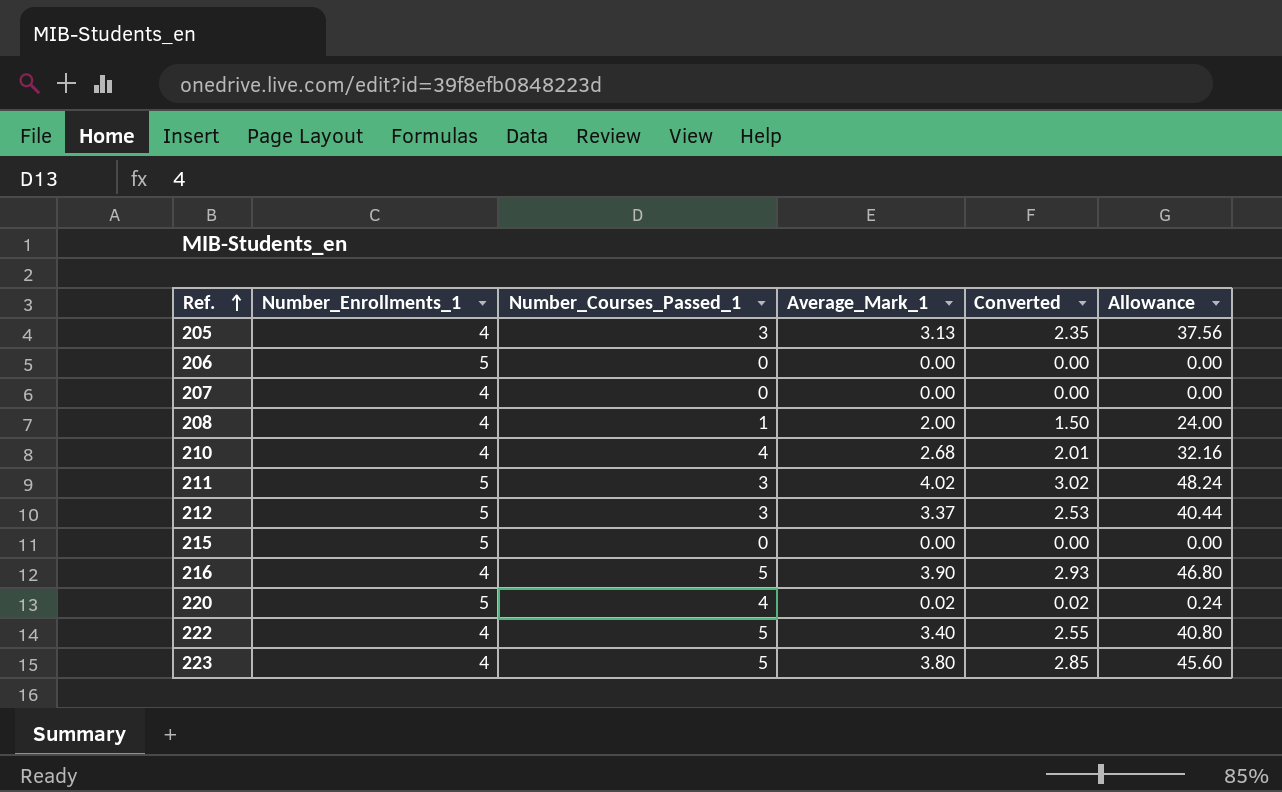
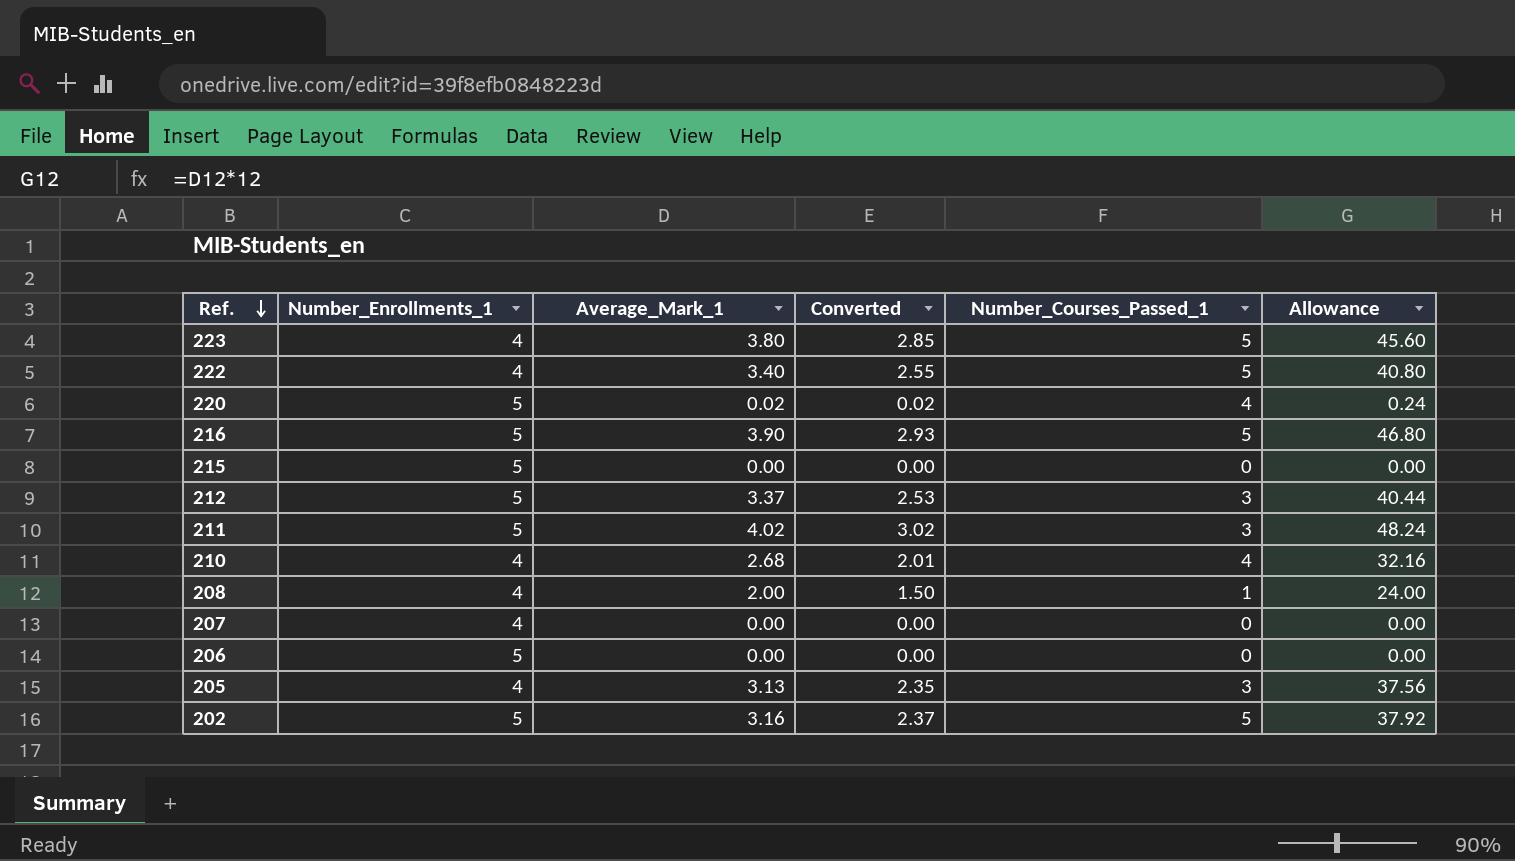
row order: Ref. ascending -> Ref. descending
column Number_Courses_Passed_1 | position: 3 -> 5
216 | Number_Enrollments_1: 4 -> 5
row 202: none -> 5 | 3.16 | 2.37 | 5 | 37.92

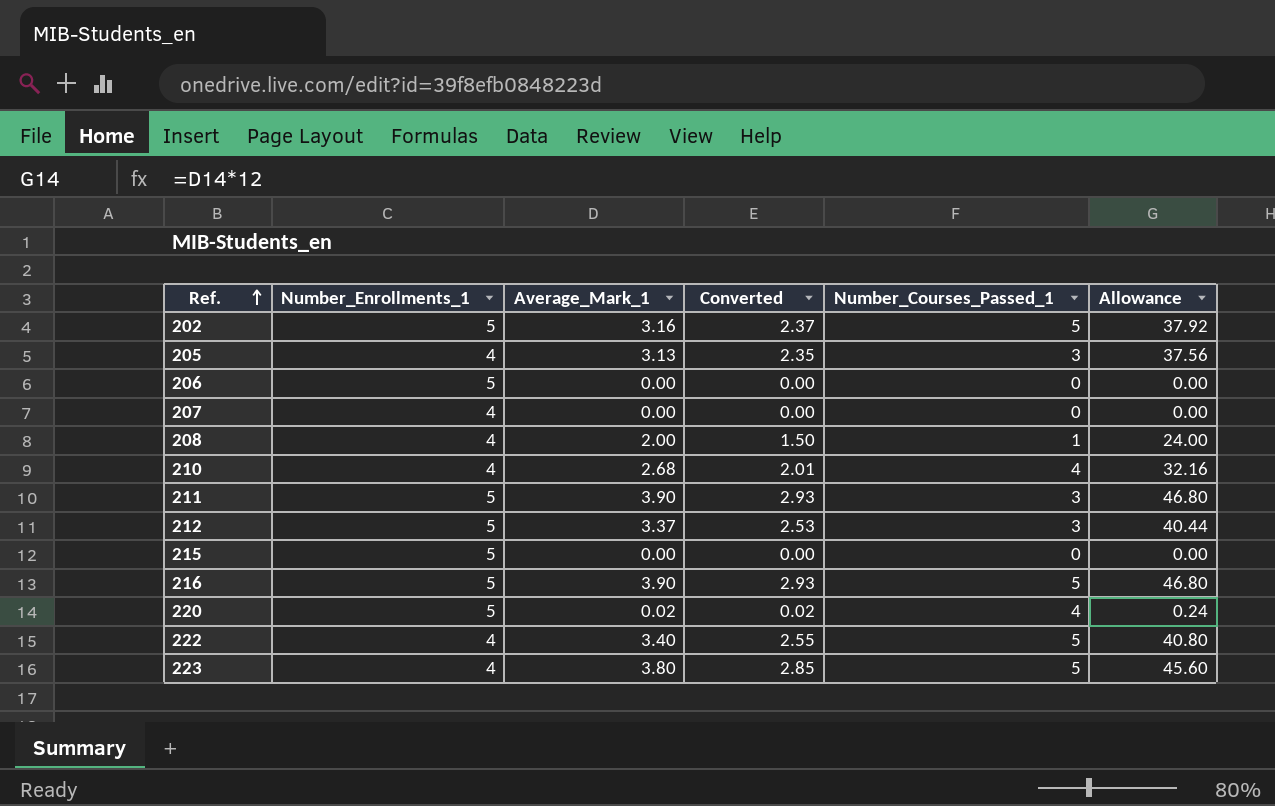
row order: Ref. descending -> Ref. ascending
211 | Average_Mark_1: 4.02 -> 3.90
211 | Converted: 3.02 -> 2.93
211 | Allowance: 48.24 -> 46.80

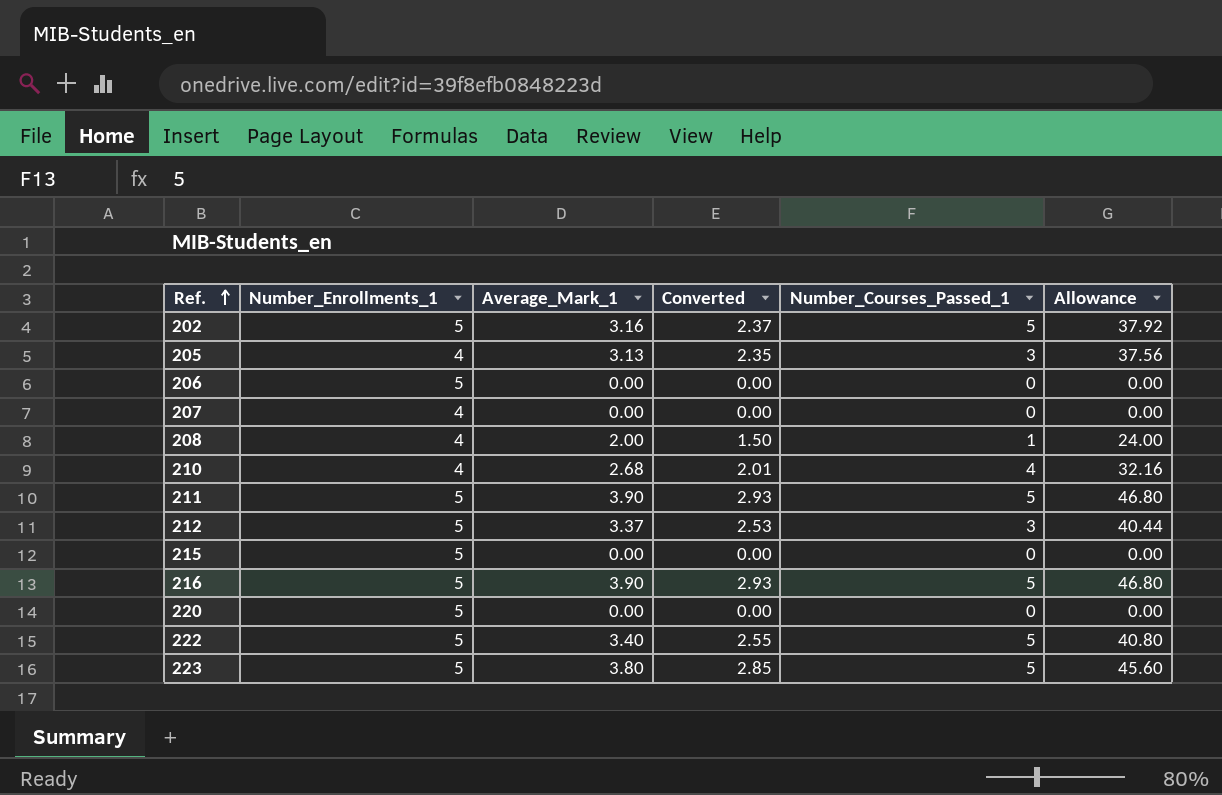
211 | Number_Courses_Passed_1: 3 -> 5
220 | Average_Mark_1: 0.02 -> 0.00
220 | Converted: 0.02 -> 0.00
220 | Number_Courses_Passed_1: 4 -> 0
220 | Allowance: 0.24 -> 0.00
222 | Number_Enrollments_1: 4 -> 5
223 | Number_Enrollments_1: 4 -> 5

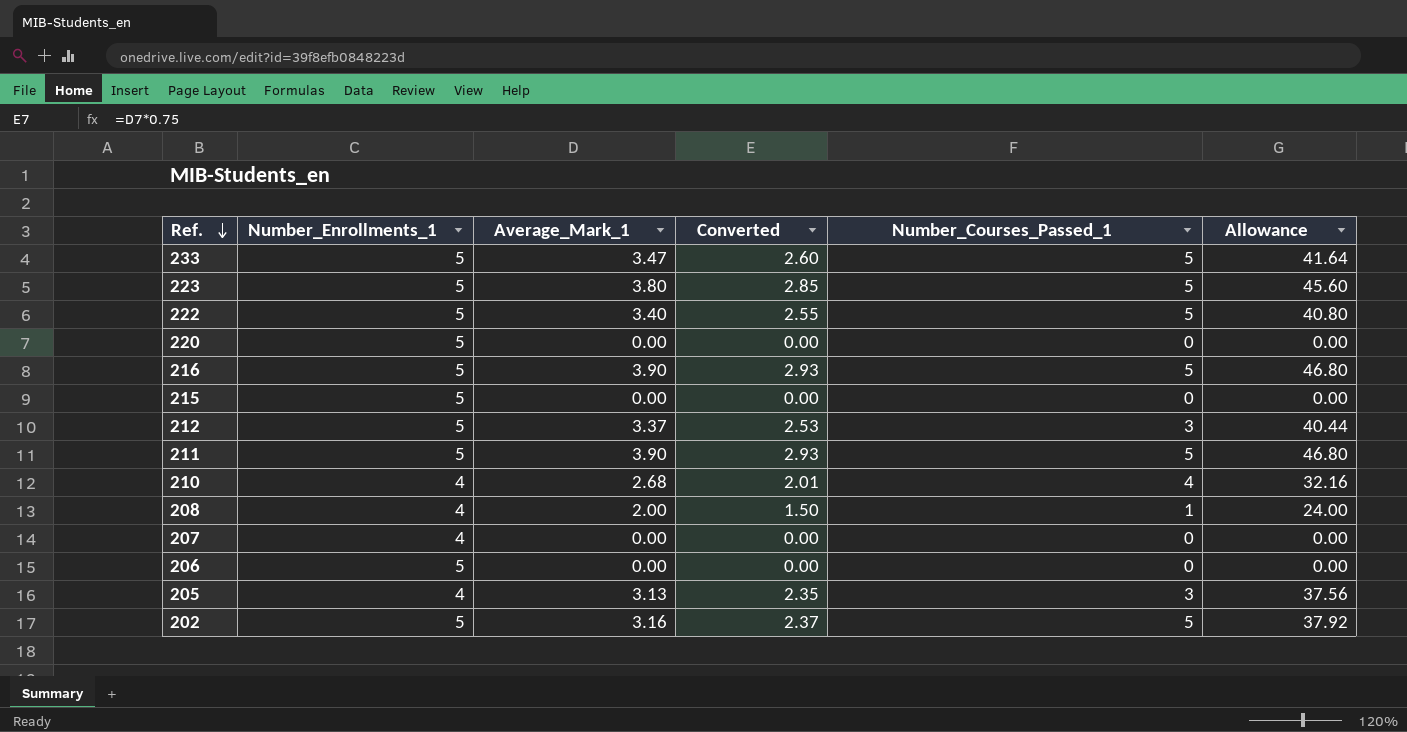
row order: Ref. ascending -> Ref. descending
row 233: none -> 5 | 3.47 | 2.60 | 5 | 41.64

